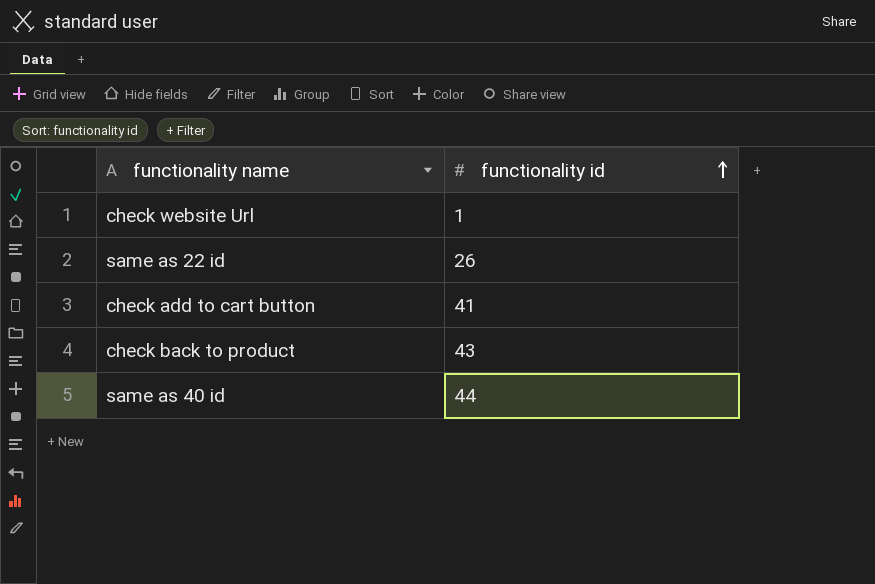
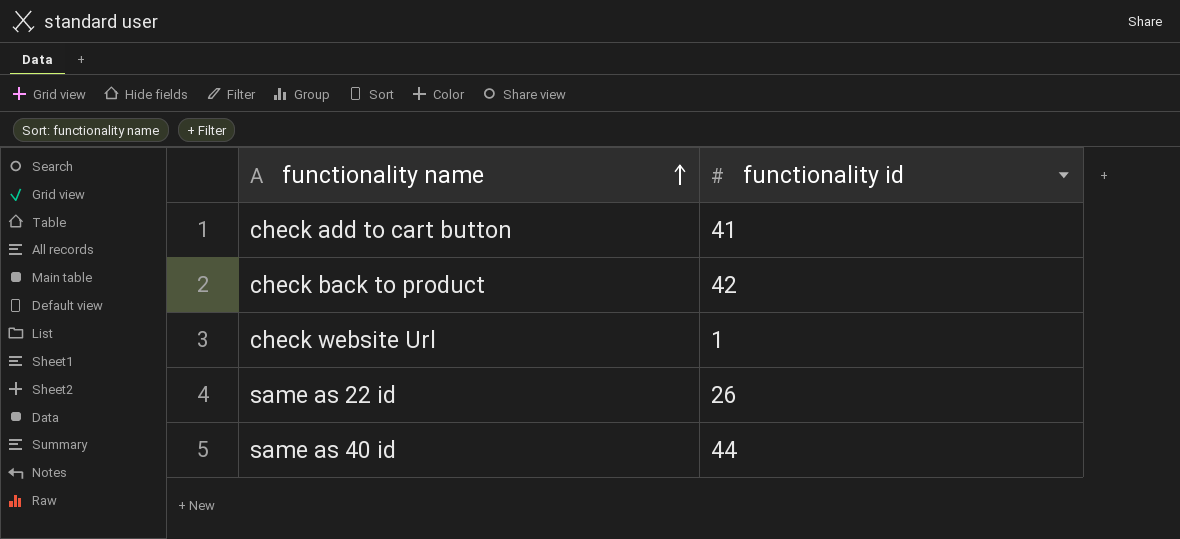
row order: functionality id ascending -> functionality name ascending
check back to product | functionality id: 43 -> 42

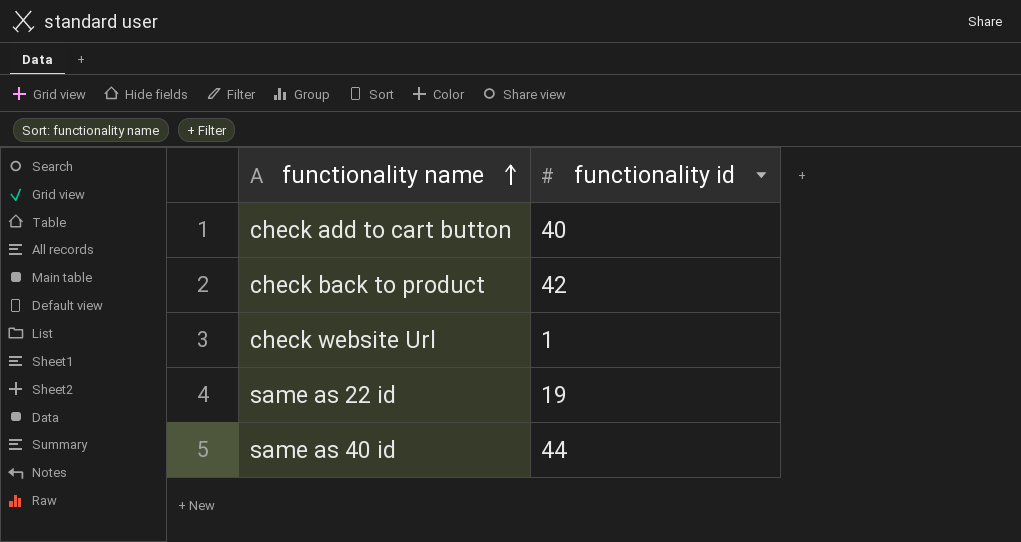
check add to cart button | functionality id: 41 -> 40
same as 22 id | functionality id: 26 -> 19

